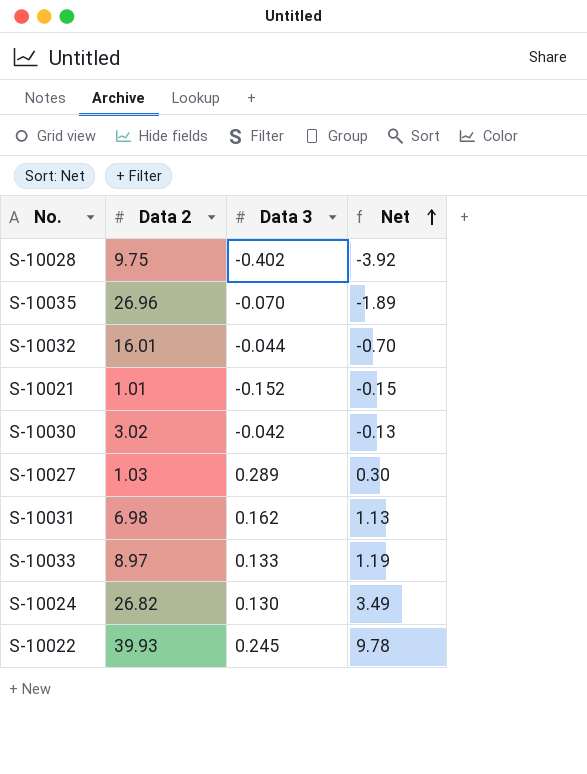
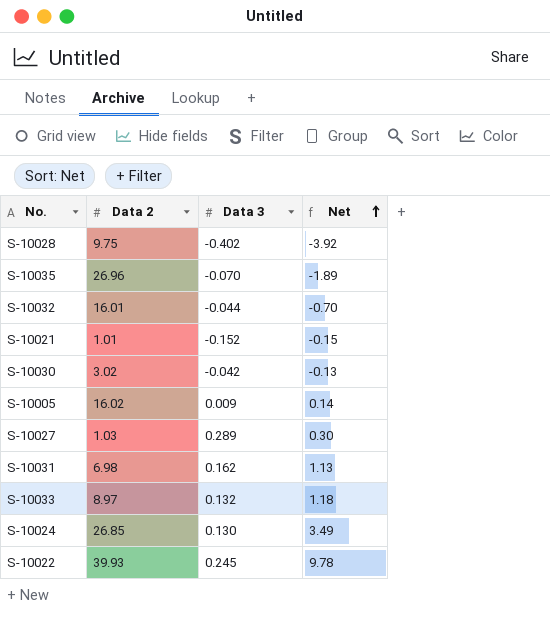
row S-10005: none -> 16.02 | 0.009 | 0.14
S-10033 | Data 3: 0.133 -> 0.132
S-10033 | Net: 1.19 -> 1.18
S-10024 | Data 2: 26.82 -> 26.85

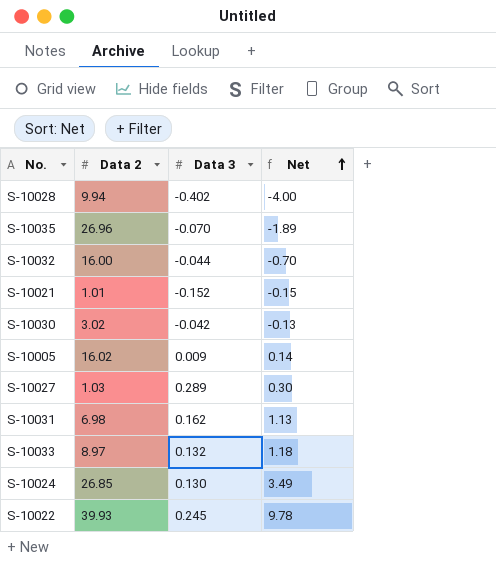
S-10028 | Data 2: 9.75 -> 9.94
S-10028 | Net: -3.92 -> -4.00
S-10032 | Data 2: 16.01 -> 16.00

